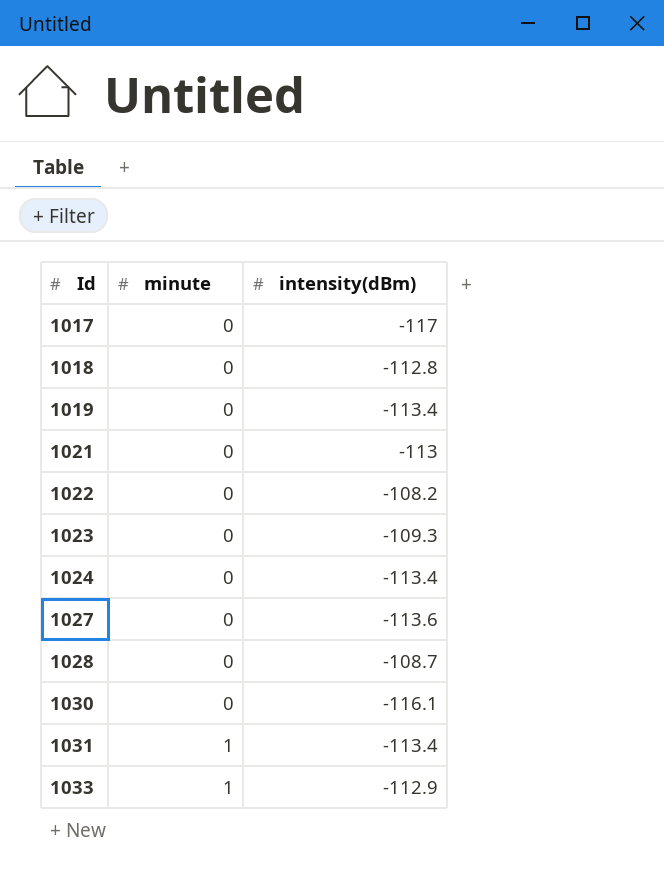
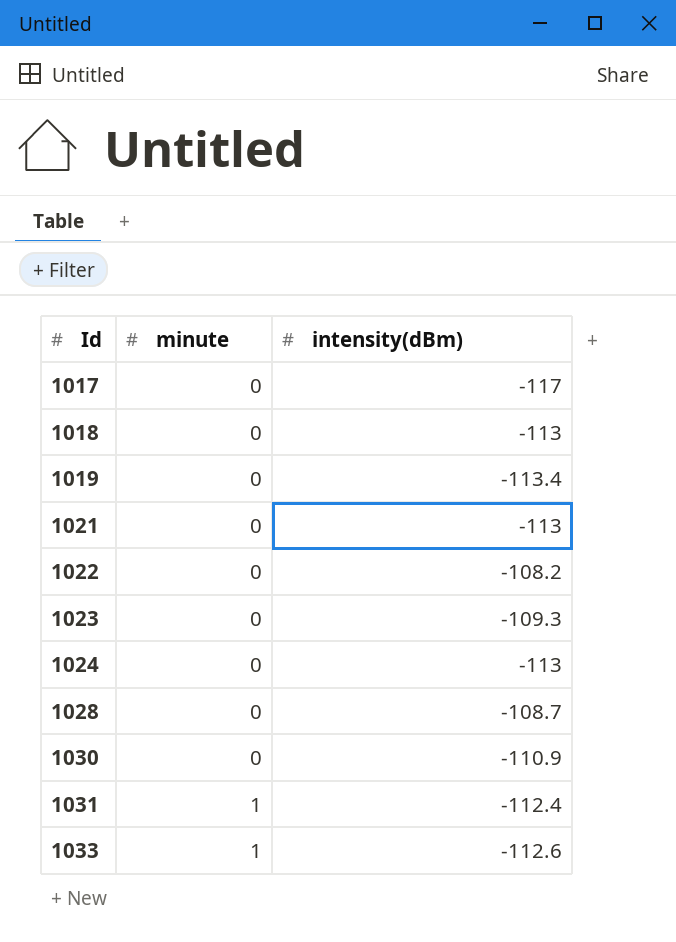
row 1027: 0 | -113.6 -> none
1018 | intensity(dBm): -112.8 -> -113
1024 | intensity(dBm): -113.4 -> -113
1030 | intensity(dBm): -116.1 -> -110.9
1031 | intensity(dBm): -113.4 -> -112.4
1033 | intensity(dBm): -112.9 -> -112.6

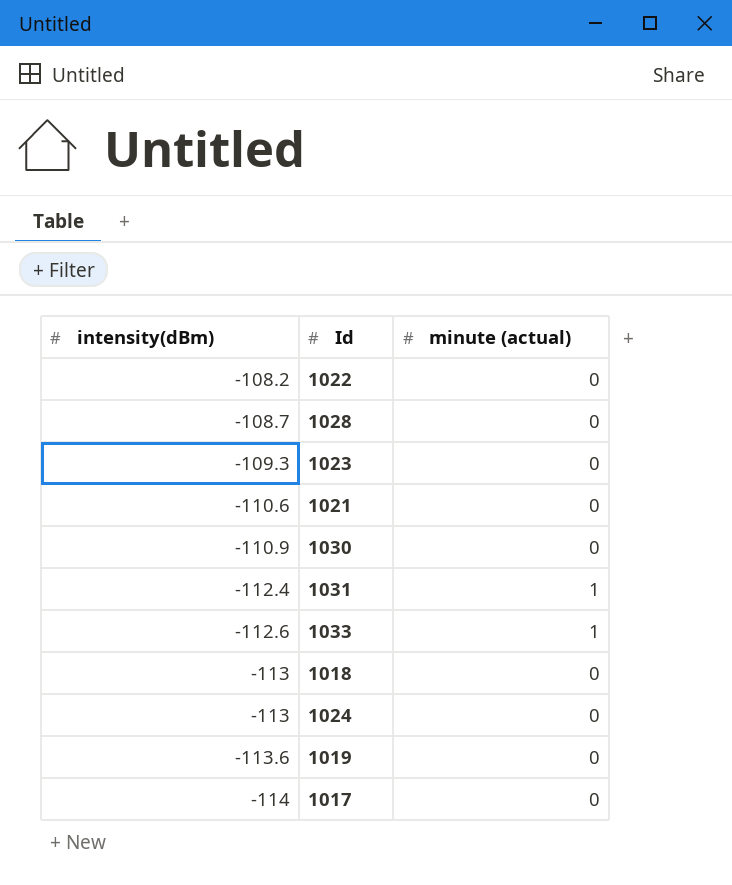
row order: Id ascending -> intensity(dBm) descending
column intensity(dBm) | position: 3 -> 1
column name: minute -> minute (actual)
1021 | intensity(dBm): -113 -> -110.6
1019 | intensity(dBm): -113.4 -> -113.6
1017 | intensity(dBm): -117 -> -114

